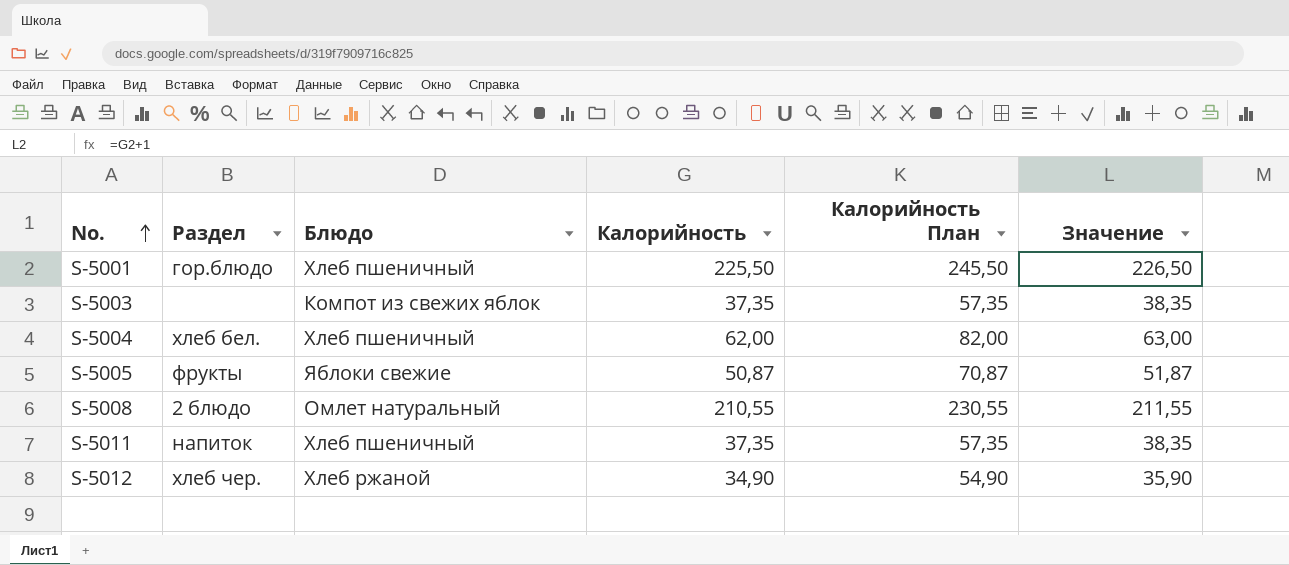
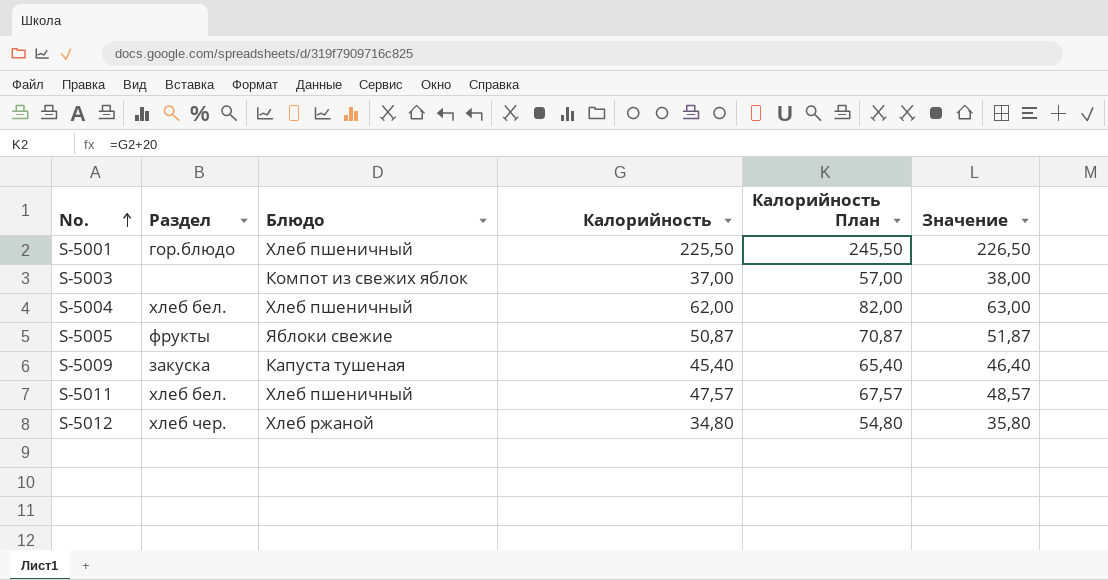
row S-5008: 2 блюдо | Омлет натуральный | 210,55 | 230,55 | 211,55 -> none
S-5003 | Калорийность: 37,35 -> 37,00
S-5003 | Калорийность План: 57,35 -> 57,00
S-5003 | Значение: 38,35 -> 38,00
row S-5009: none -> закуска | Капуста тушеная | 45,40 | 65,40 | 46,40
S-5011 | Раздел: напиток -> хлеб бел.
S-5011 | Калорийность: 37,35 -> 47,57
S-5011 | Калорийность План: 57,35 -> 67,57
S-5011 | Значение: 38,35 -> 48,57
S-5012 | Калорийность: 34,90 -> 34,80
S-5012 | Калорийность План: 54,90 -> 54,80
S-5012 | Значение: 35,90 -> 35,80

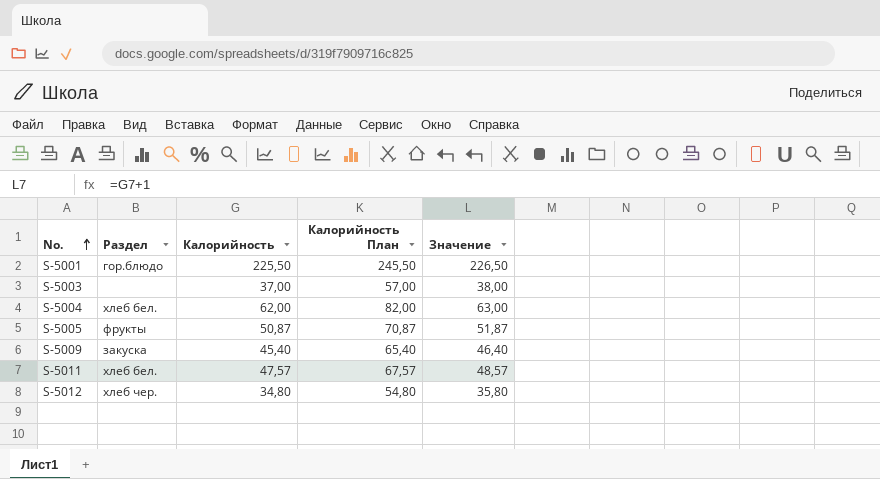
column Блюдо | position: 3 -> none

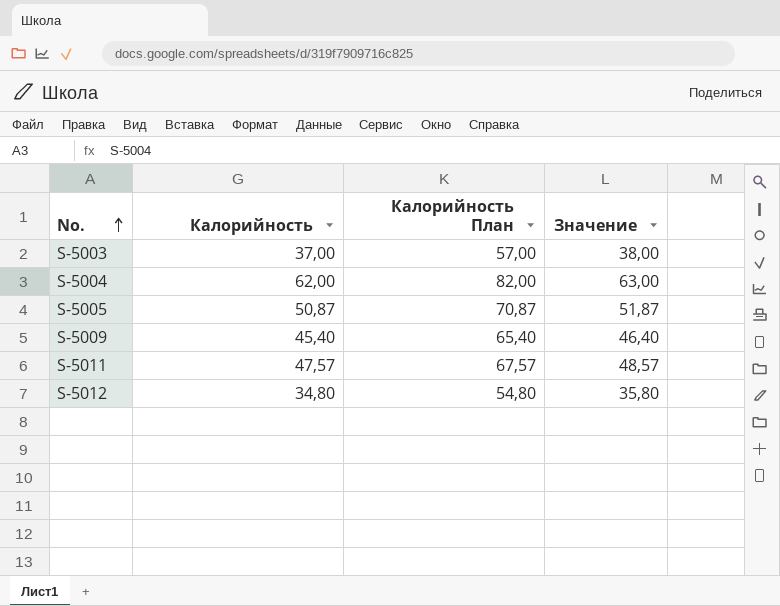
column Раздел | position: 2 -> none
row S-5001: гор.блюдо | 225,50 | 245,50 | 226,50 -> none

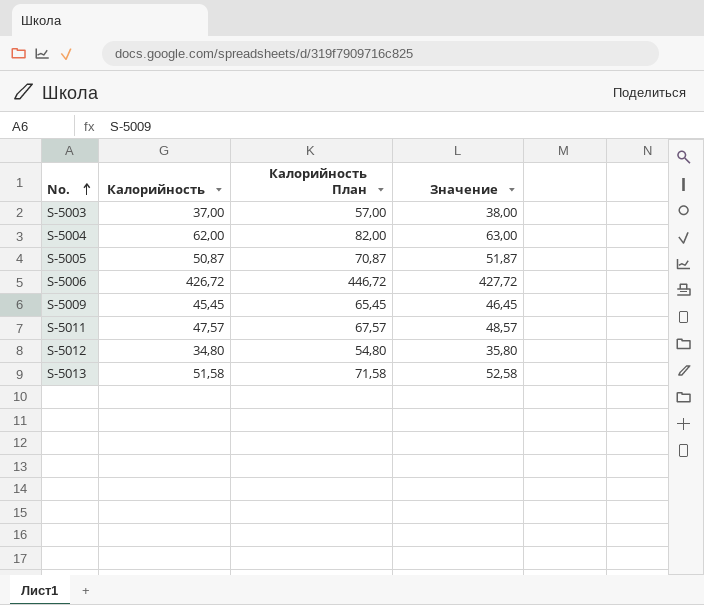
row S-5006: none -> 426,72 | 446,72 | 427,72
S-5009 | Калорийность: 45,40 -> 45,45
S-5009 | Калорийность План: 65,40 -> 65,45
S-5009 | Значение: 46,40 -> 46,45
row S-5013: none -> 51,58 | 71,58 | 52,58

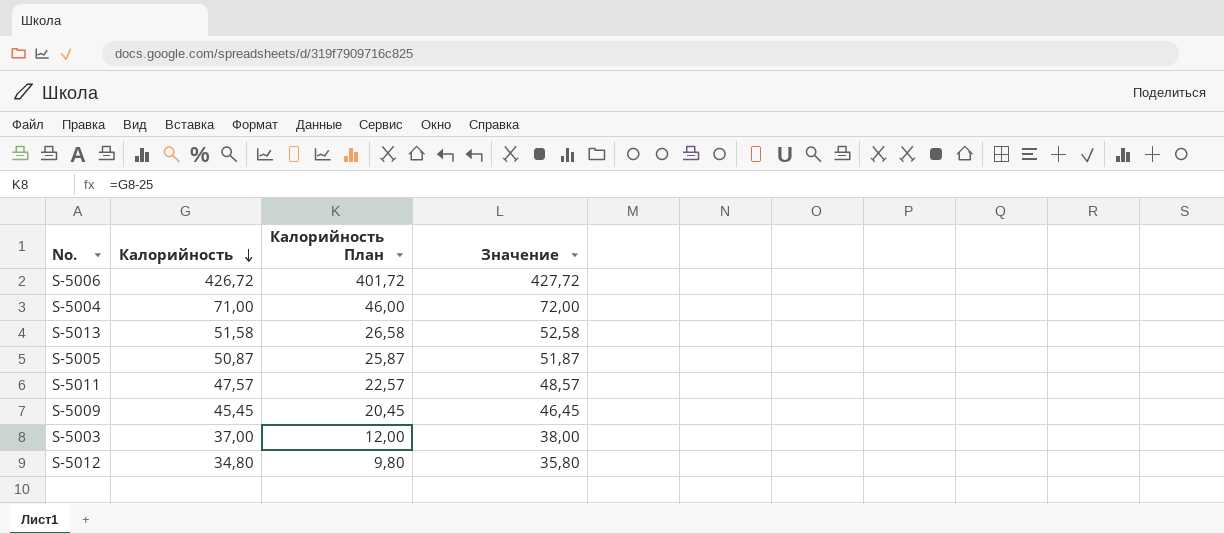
row order: No. ascending -> Калорийность descending
column Калорийность План | formula: [Калорийность] + 20 -> [Калорийность] - 25
S-5004 | Калорийность: 62,00 -> 71,00
S-5004 | Значение: 63,00 -> 72,00

